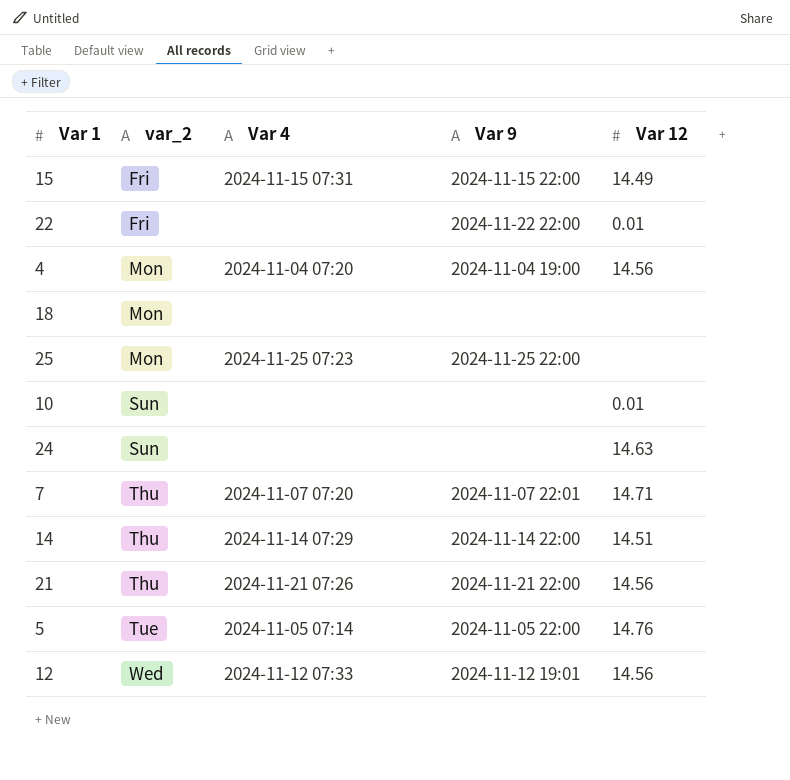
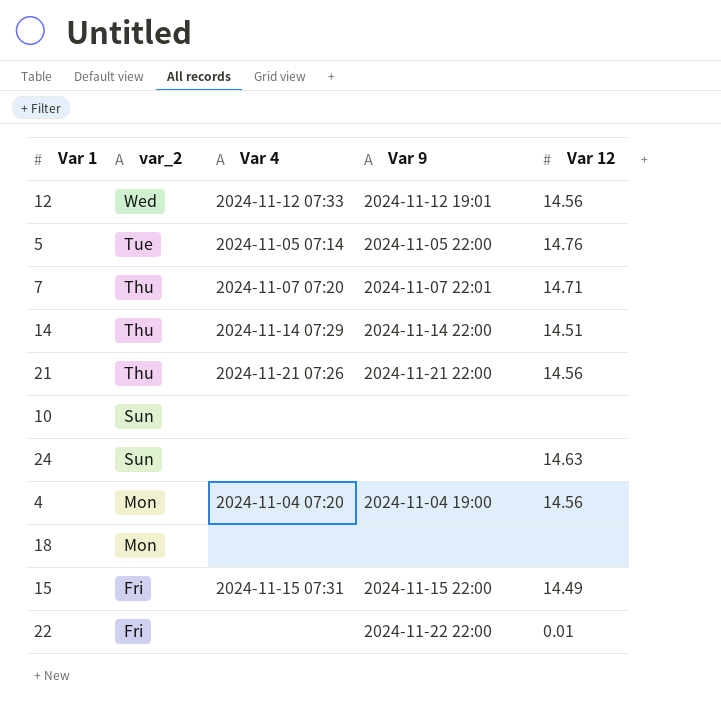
row order: var_2 ascending -> var_2 descending
row 25: Mon | 2024-11-25 07:23 | 2024-11-25 22:00 | none -> none
10 | Var 12: 0.01 -> none

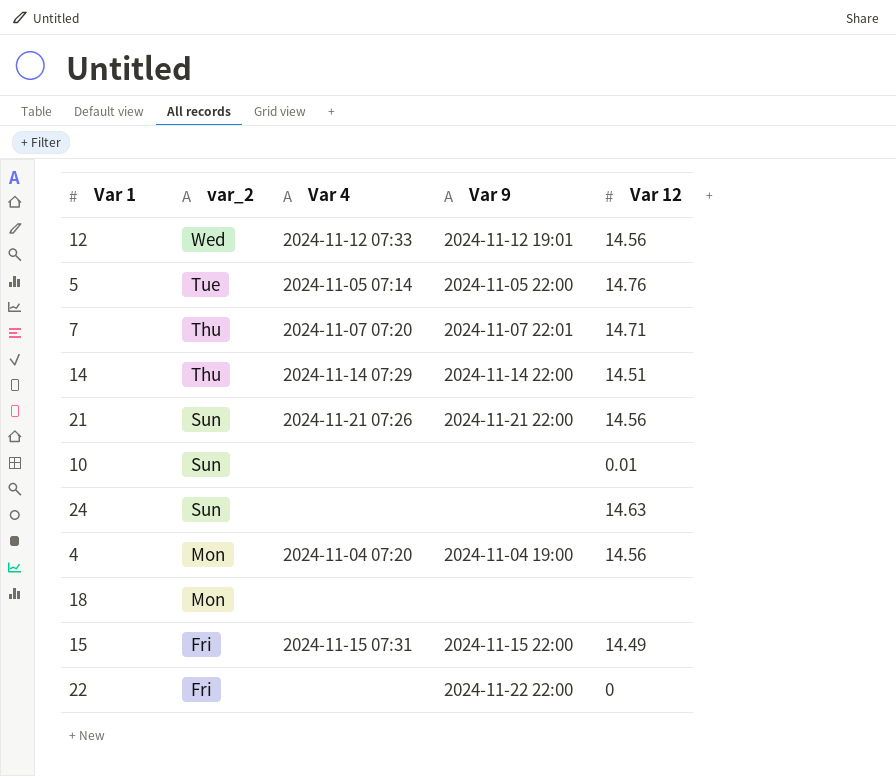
21 | var_2: Thu -> Sun
10 | Var 12: none -> 0.01
22 | Var 12: 0.01 -> 0

